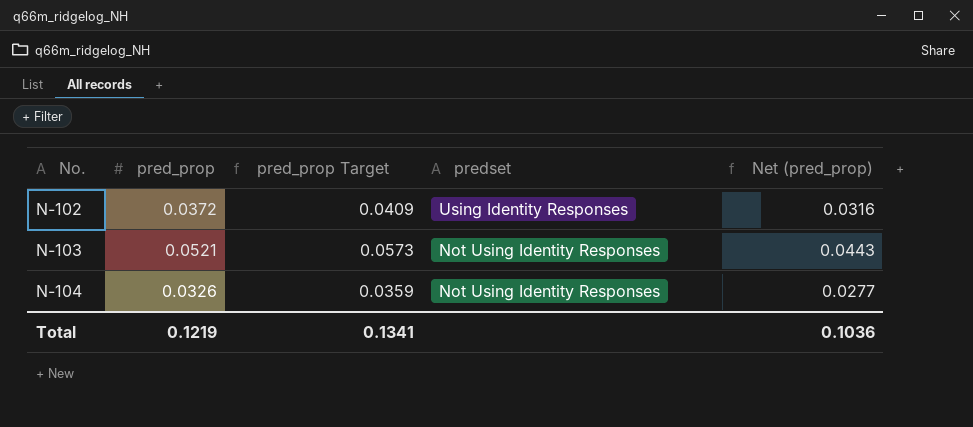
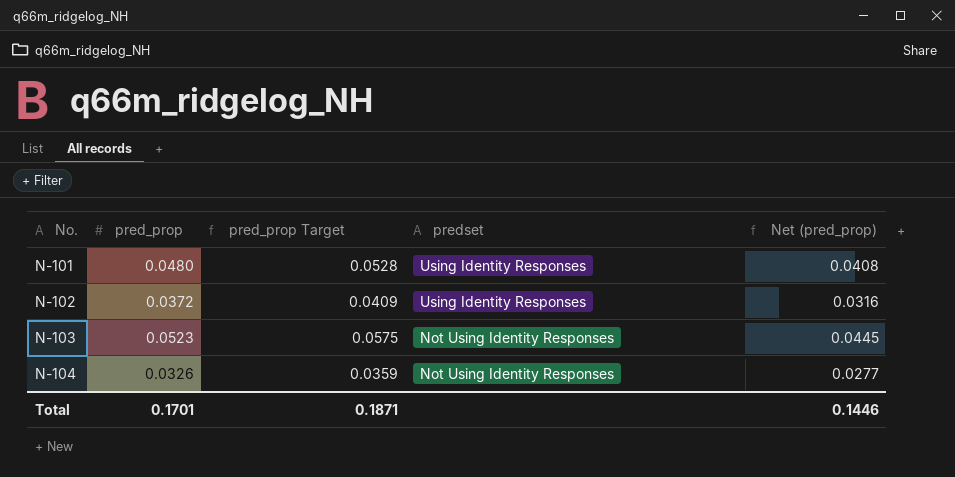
row N-101: none -> 0.0480 | 0.0528 | Using Identity Responses | 0.0408
N-103 | pred_prop: 0.0521 -> 0.0523
N-103 | pred_prop Target: 0.0573 -> 0.0575
N-103 | Net (pred_prop): 0.0443 -> 0.0445
Total | pred_prop: 0.1219 -> 0.1701
Total | pred_prop Target: 0.1341 -> 0.1871
Total | Net (pred_prop): 0.1036 -> 0.1446

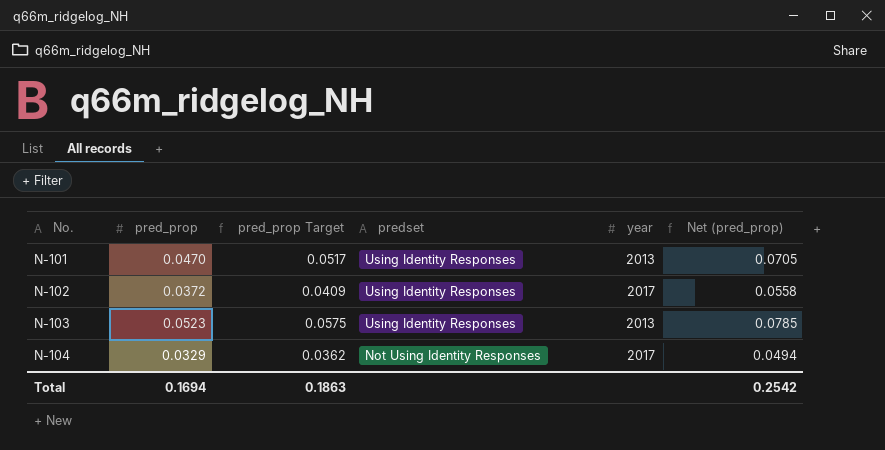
column year | position: none -> 5
column Net (pred_prop) | formula: [pred_prop] * 0.85 -> [pred_prop] * 1.5
N-101 | pred_prop: 0.0480 -> 0.0470
N-101 | pred_prop Target: 0.0528 -> 0.0517
N-103 | predset: Not Using Identity Responses -> Using Identity Responses
N-104 | pred_prop: 0.0326 -> 0.0329
N-104 | pred_prop Target: 0.0359 -> 0.0362
Total | pred_prop: 0.1701 -> 0.1694
Total | pred_prop Target: 0.1871 -> 0.1863
Total | Net (pred_prop): 0.1446 -> 0.2542

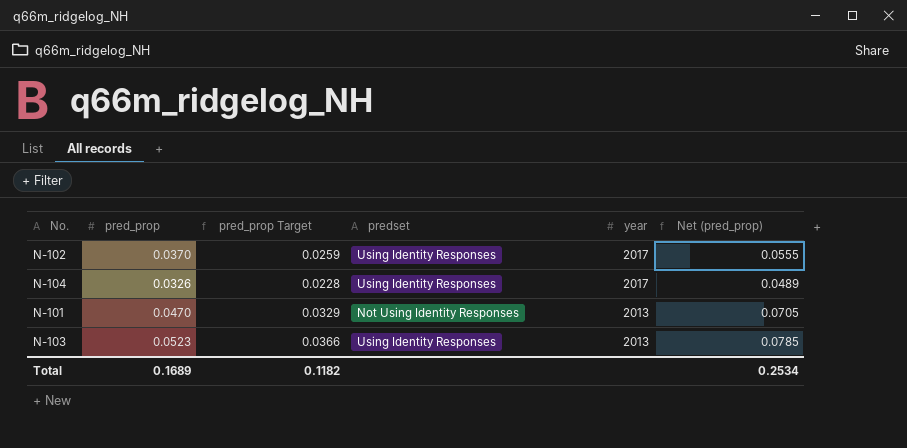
row order: No. ascending -> year descending
column pred_prop Target | formula: [pred_prop] * 1.1 -> [pred_prop] * 0.7
N-102 | pred_prop: 0.0372 -> 0.0370
N-102 | Net (pred_prop): 0.0558 -> 0.0555
N-104 | pred_prop: 0.0329 -> 0.0326
N-104 | predset: Not Using Identity Responses -> Using Identity Responses
N-104 | Net (pred_prop): 0.0494 -> 0.0489
N-101 | predset: Using Identity Responses -> Not Using Identity Responses
Total | pred_prop: 0.1694 -> 0.1689
Total | pred_prop Target: 0.1863 -> 0.1182
Total | Net (pred_prop): 0.2542 -> 0.2534

